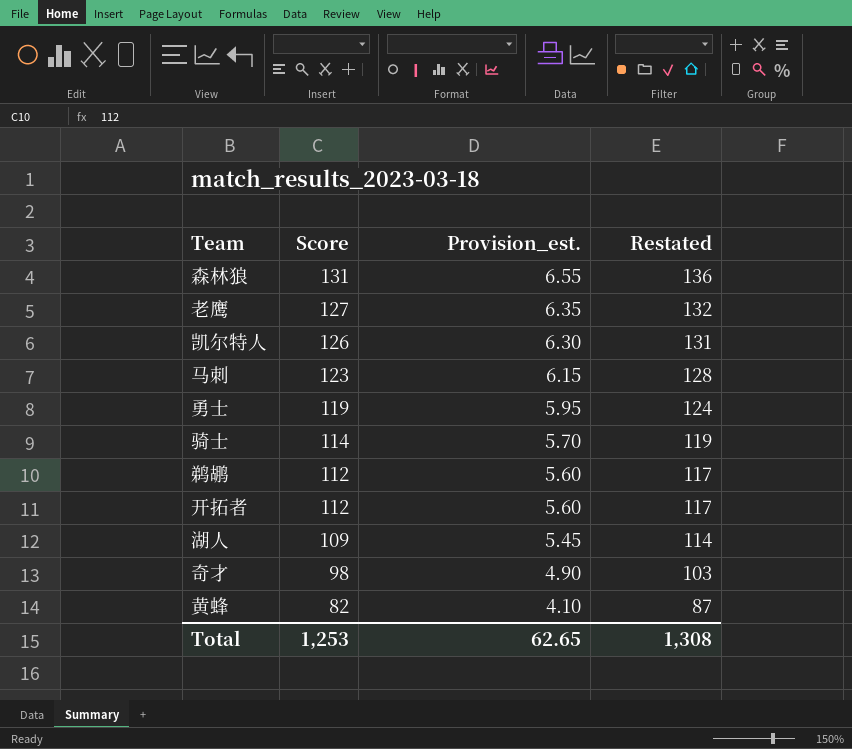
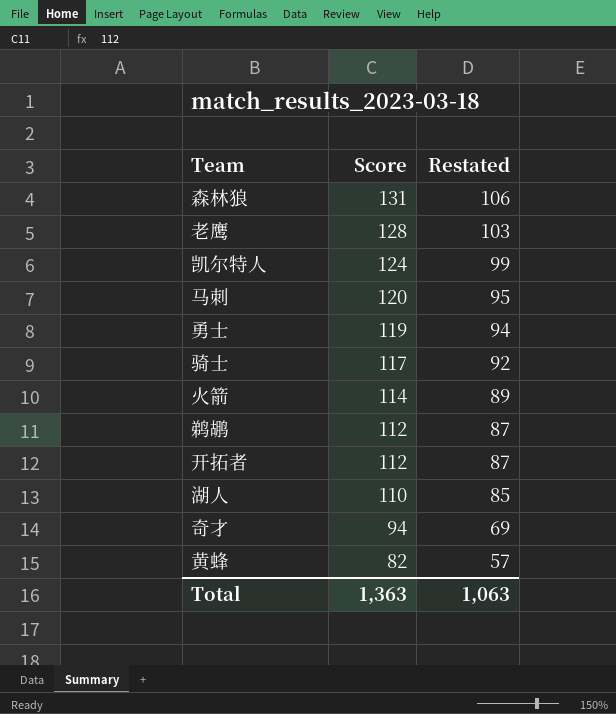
column Provision_est. | formula: [Score] * 0.05 -> none
column Restated | formula: [Score] + 5 -> [Score] - 25
老鹰 | Score: 127 -> 128
凯尔特人 | Score: 126 -> 124
马刺 | Score: 123 -> 120
骑士 | Score: 114 -> 117
row 火箭: none -> 114 | 89
湖人 | Score: 109 -> 110
奇才 | Score: 98 -> 94
Total | Score: 1,253 -> 1,363
Total | Restated: 1,308 -> 1,063

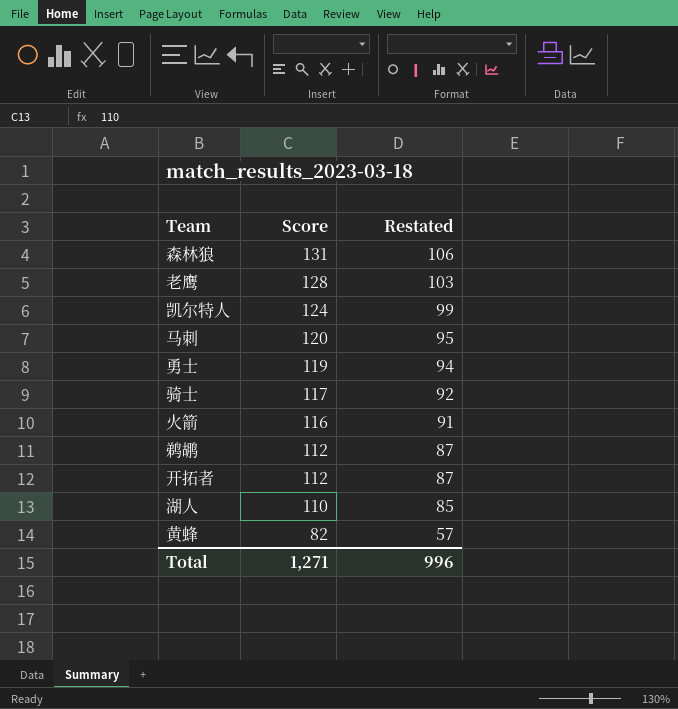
row 奇才: 94 | 69 -> none
火箭 | Score: 114 -> 116
火箭 | Restated: 89 -> 91
Total | Score: 1,363 -> 1,271
Total | Restated: 1,063 -> 996

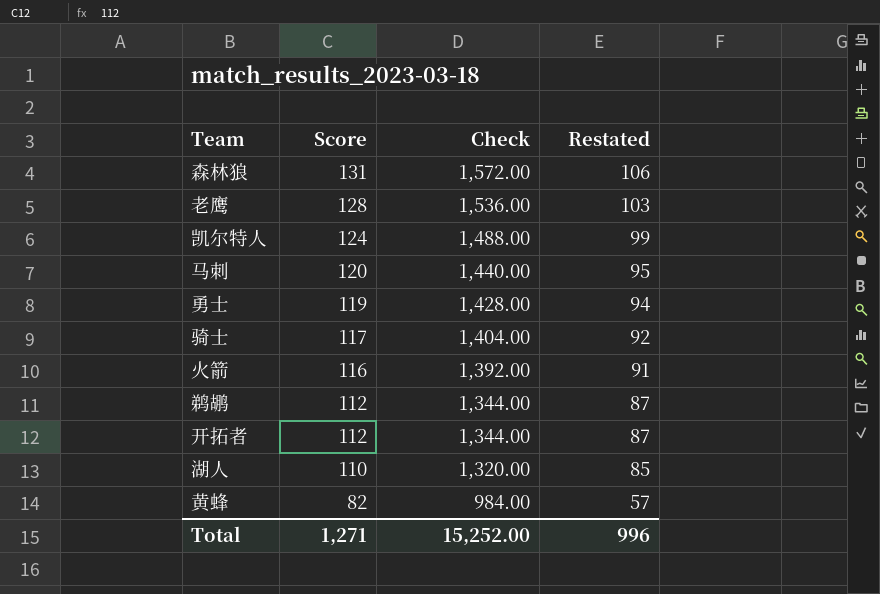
column Check | formula: none -> [Score] * 12

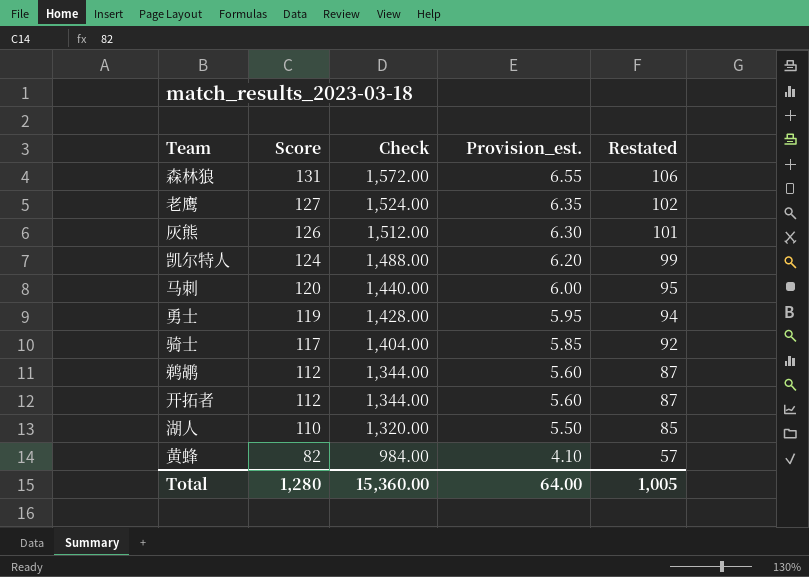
column Provision_est. | formula: none -> [Score] * 0.05
row 火箭: 116 | 1,392.00 | 91 -> none
老鹰 | Score: 128 -> 127
老鹰 | Check: 1,536.00 -> 1,524.00
老鹰 | Restated: 103 -> 102
row 灰熊: none -> 126 | 1,512.00 | 6.30 | 101
Total | Score: 1,271 -> 1,280
Total | Check: 15,252.00 -> 15,360.00
Total | Restated: 996 -> 1,005

